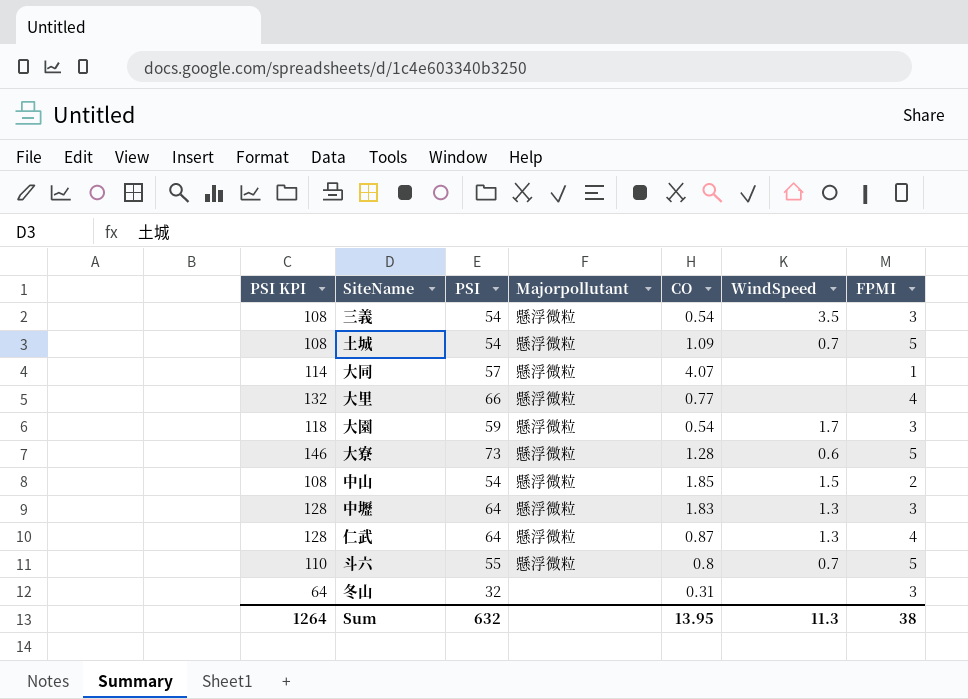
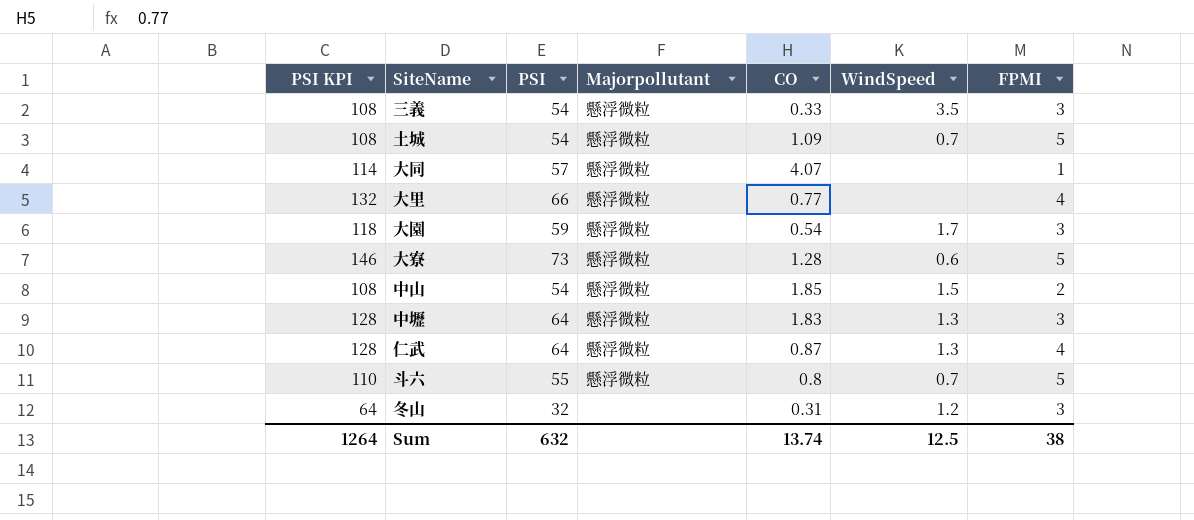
三義 | CO: 0.54 -> 0.33
冬山 | WindSpeed: none -> 1.2
Sum | CO: 13.95 -> 13.74
Sum | WindSpeed: 11.3 -> 12.5

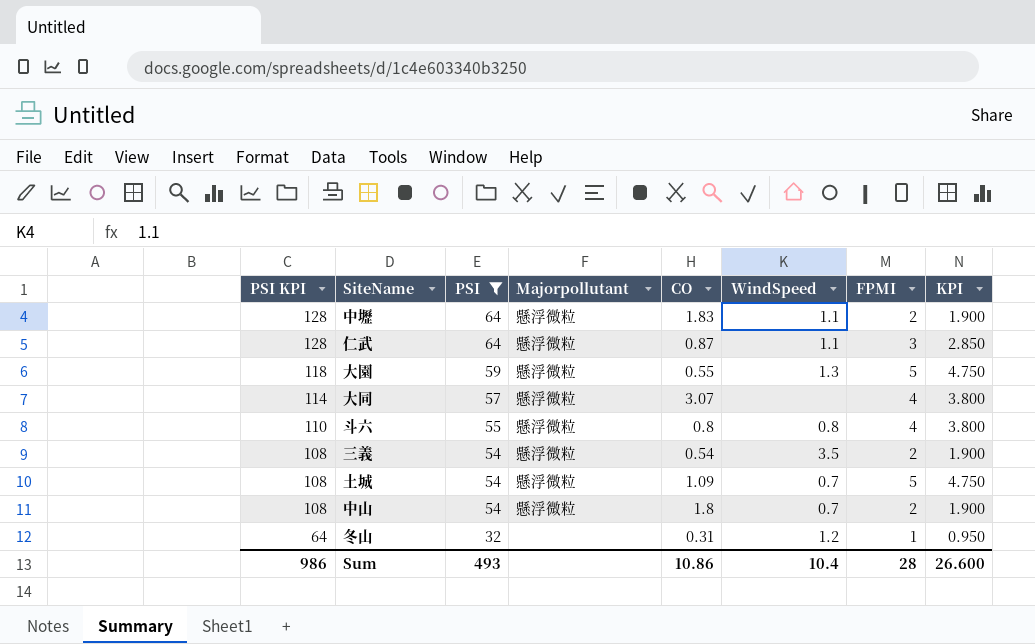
filter: none -> PSI <= 64
row order: none -> PSI KPI descending
column KPI | formula: none -> [FPMI] * 0.95
中壢 | WindSpeed: 1.3 -> 1.1
中壢 | FPMI: 3 -> 2
仁武 | WindSpeed: 1.3 -> 1.1
仁武 | FPMI: 4 -> 3
大園 | CO: 0.54 -> 0.55
大園 | WindSpeed: 1.7 -> 1.3
大園 | FPMI: 3 -> 5
大同 | CO: 4.07 -> 3.07
大同 | FPMI: 1 -> 4
斗六 | WindSpeed: 0.7 -> 0.8
斗六 | FPMI: 5 -> 4
三義 | CO: 0.33 -> 0.54
三義 | FPMI: 3 -> 2
中山 | CO: 1.85 -> 1.8
中山 | WindSpeed: 1.5 -> 0.7
冬山 | FPMI: 3 -> 1
Sum | PSI KPI: 1264 -> 986
Sum | PSI: 632 -> 493
Sum | CO: 13.74 -> 10.86
Sum | WindSpeed: 12.5 -> 10.4
Sum | FPMI: 38 -> 28

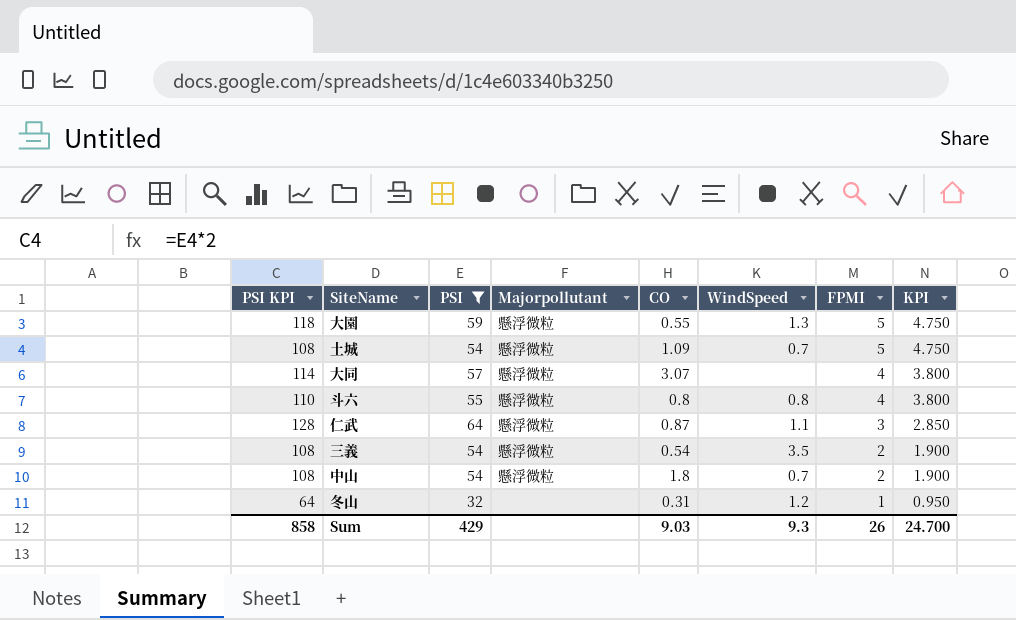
row order: PSI KPI descending -> FPMI descending
row 中壢: 128 | 64 | 懸浮微粒 | 1.83 | 1.1 | 2 | 1.900 -> none
Sum | PSI KPI: 986 -> 858
Sum | PSI: 493 -> 429
Sum | CO: 10.86 -> 9.03
Sum | WindSpeed: 10.4 -> 9.3
Sum | FPMI: 28 -> 26
Sum | KPI: 26.600 -> 24.700

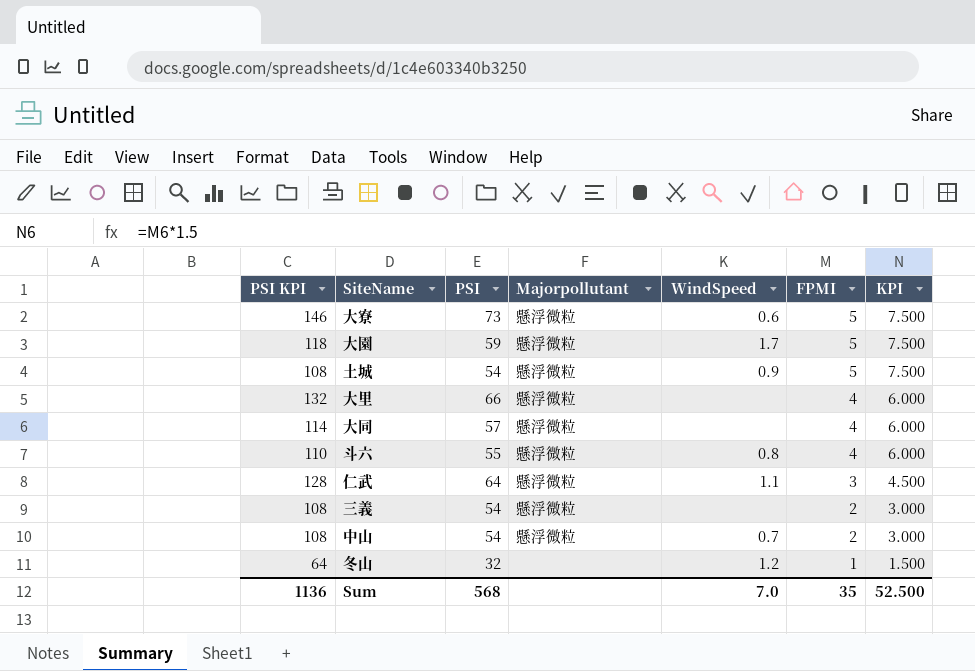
filter: PSI <= 64 -> none
column CO | position: 5 -> none
column KPI | formula: [FPMI] * 0.95 -> [FPMI] * 1.5
大園 | WindSpeed: 1.3 -> 1.7
土城 | WindSpeed: 0.7 -> 0.9
三義 | WindSpeed: 3.5 -> none
Sum | PSI KPI: 858 -> 1136
Sum | PSI: 429 -> 568
Sum | WindSpeed: 9.3 -> 7.0
Sum | FPMI: 26 -> 35
Sum | KPI: 24.700 -> 52.500

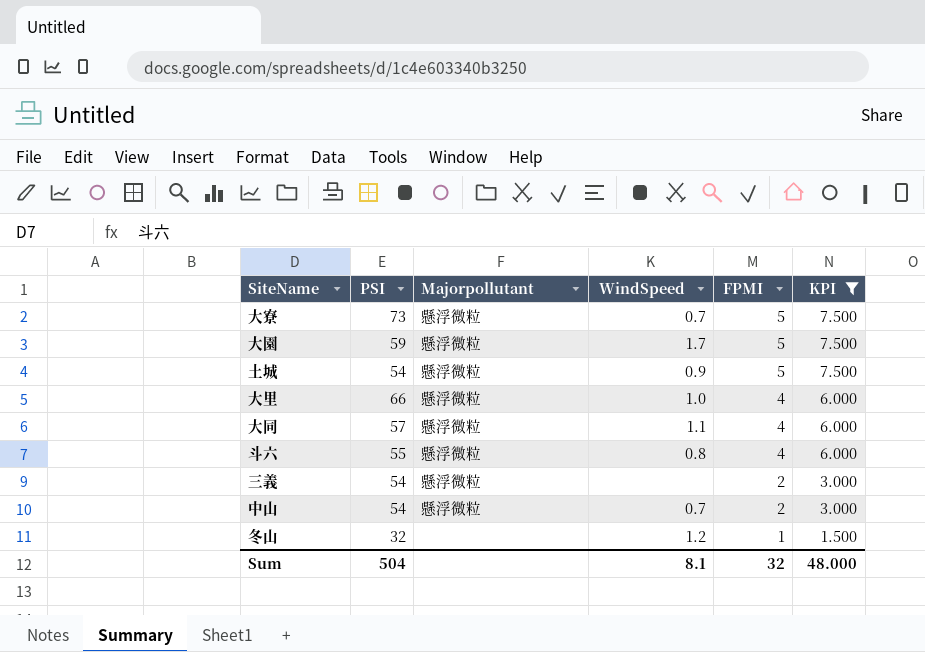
filter: none -> KPI != 4.500
column PSI KPI | formula: [PSI] * 2 -> none
大寮 | WindSpeed: 0.6 -> 0.7
大里 | WindSpeed: none -> 1.0
大同 | WindSpeed: none -> 1.1
Sum | PSI: 568 -> 504
Sum | WindSpeed: 7.0 -> 8.1
Sum | FPMI: 35 -> 32
Sum | KPI: 52.500 -> 48.000

